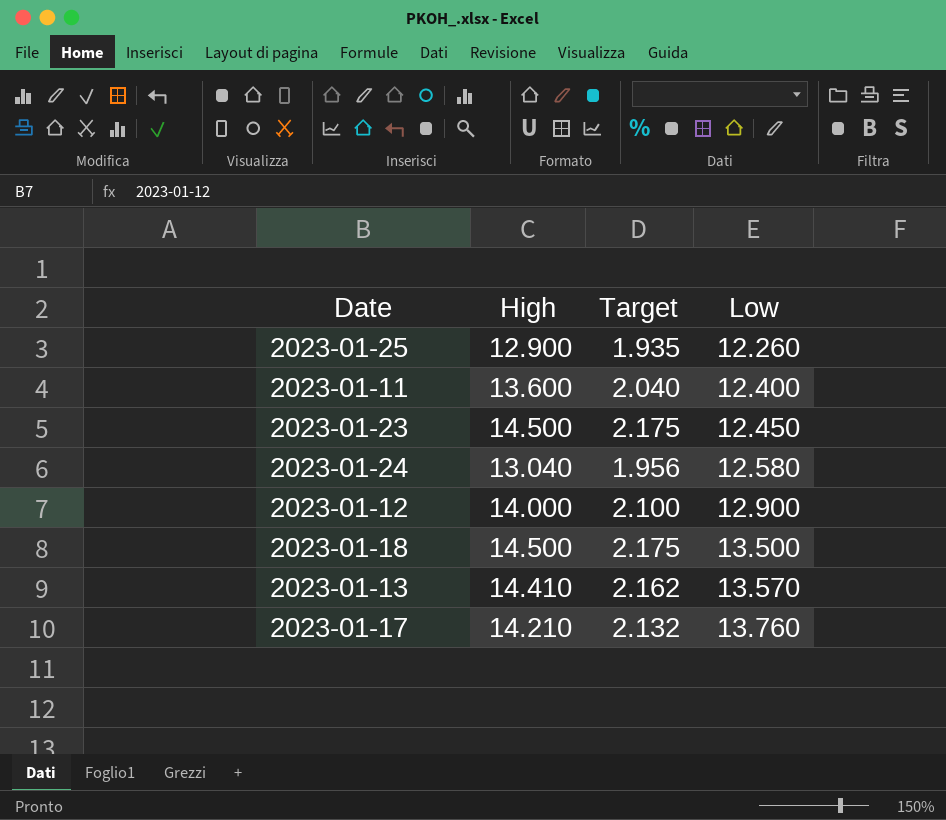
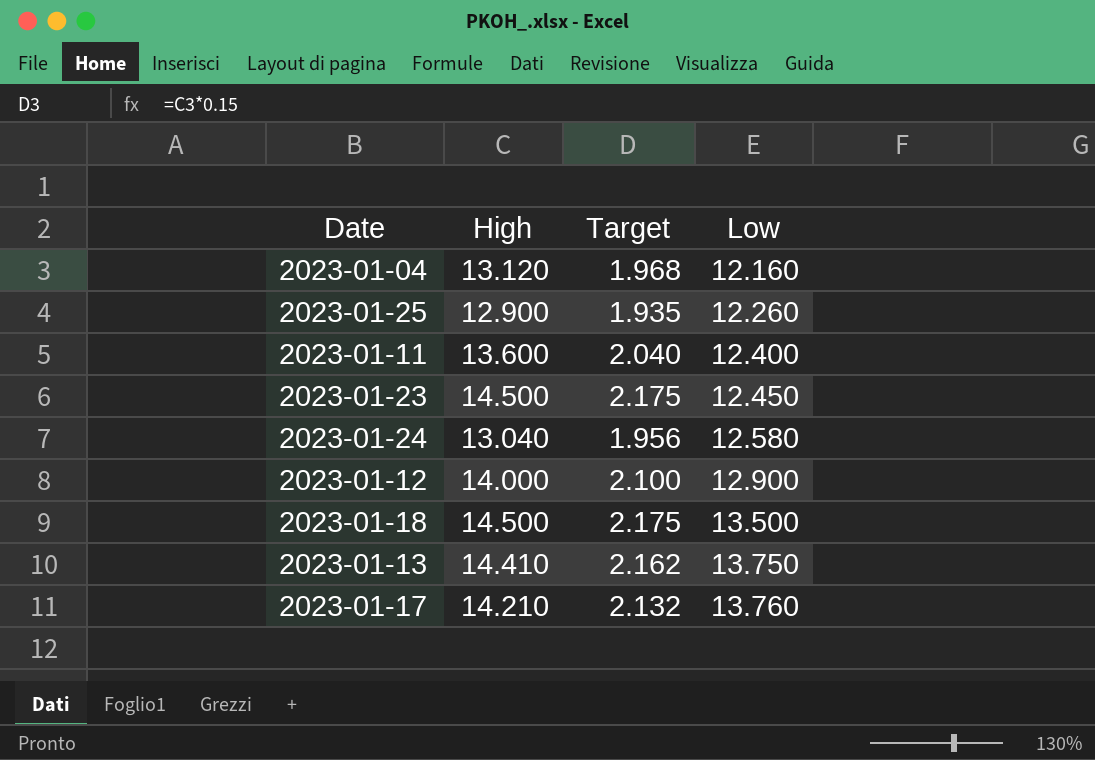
row 2023-01-04: none -> 13.120 | 1.968 | 12.160
2023-01-13 | Low: 13.570 -> 13.750

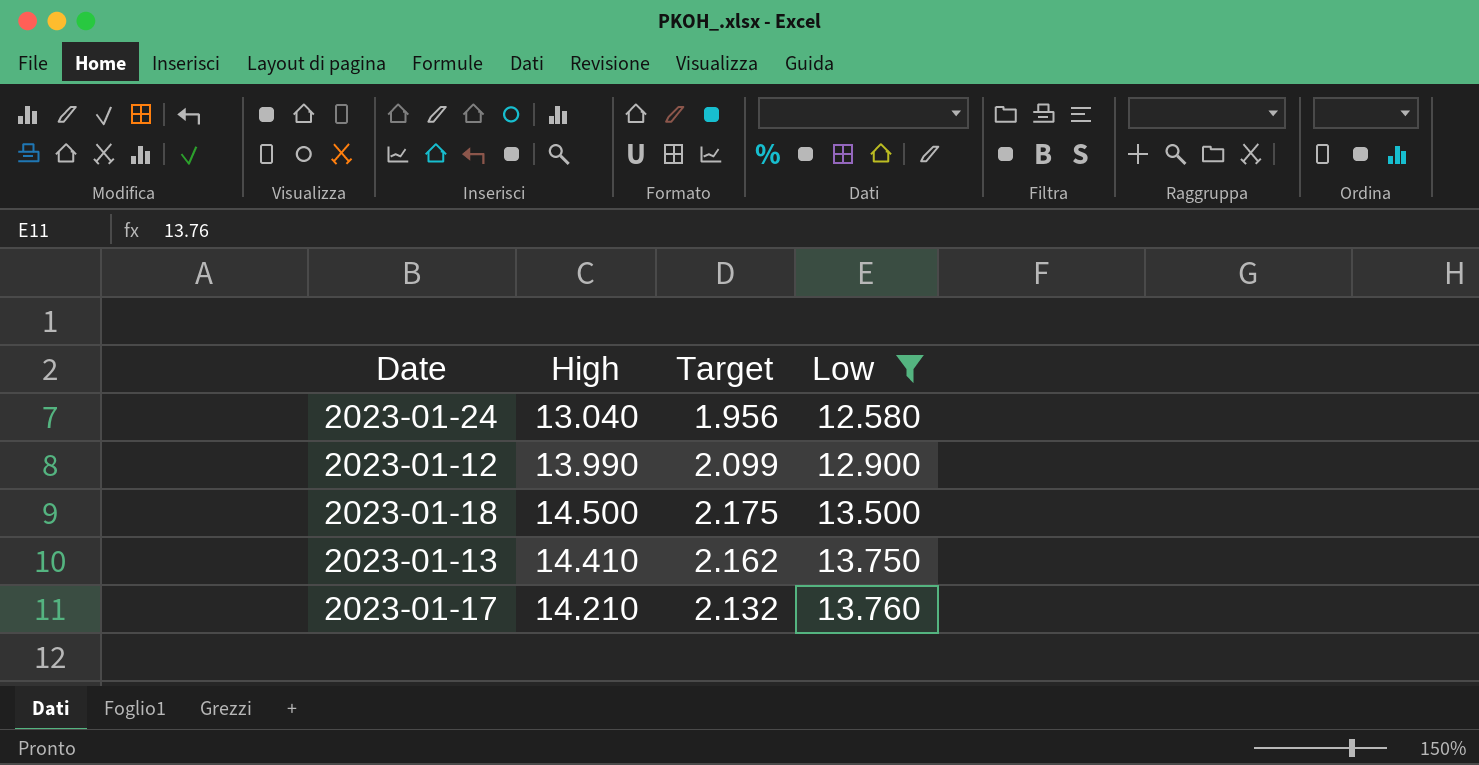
filter: none -> Low >= 12.580
2023-01-12 | High: 14.000 -> 13.990
2023-01-12 | Target: 2.100 -> 2.099

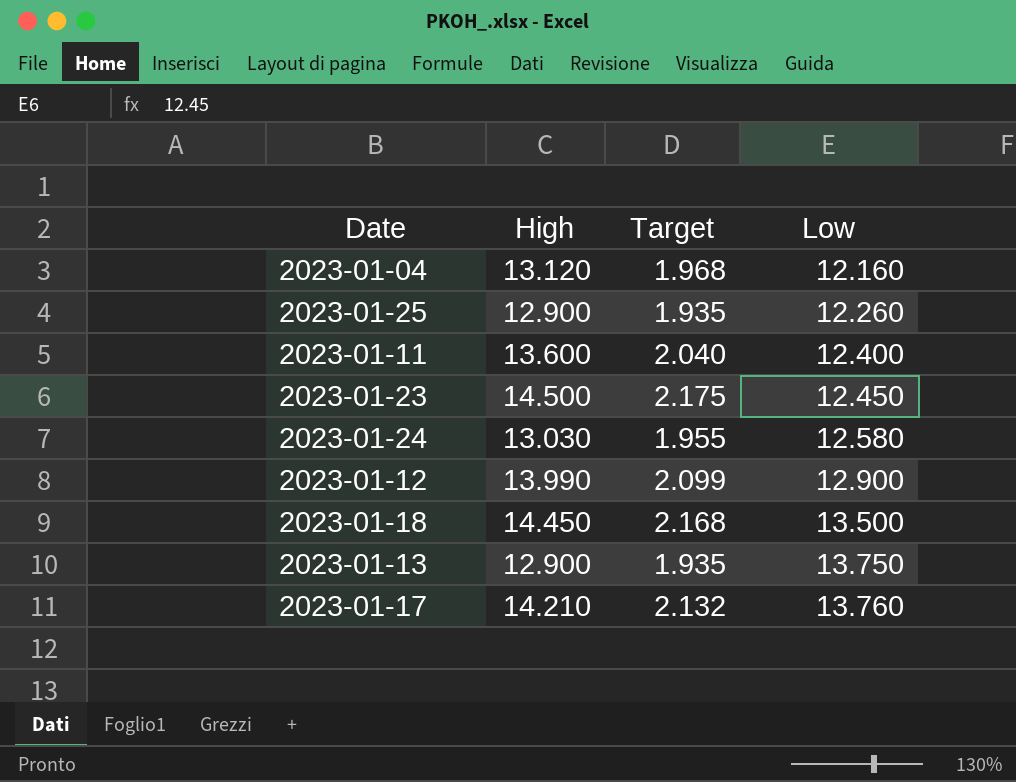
filter: Low >= 12.580 -> none
2023-01-24 | High: 13.040 -> 13.030
2023-01-24 | Target: 1.956 -> 1.955
2023-01-18 | High: 14.500 -> 14.450
2023-01-18 | Target: 2.175 -> 2.168
2023-01-13 | High: 14.410 -> 12.900
2023-01-13 | Target: 2.162 -> 1.935

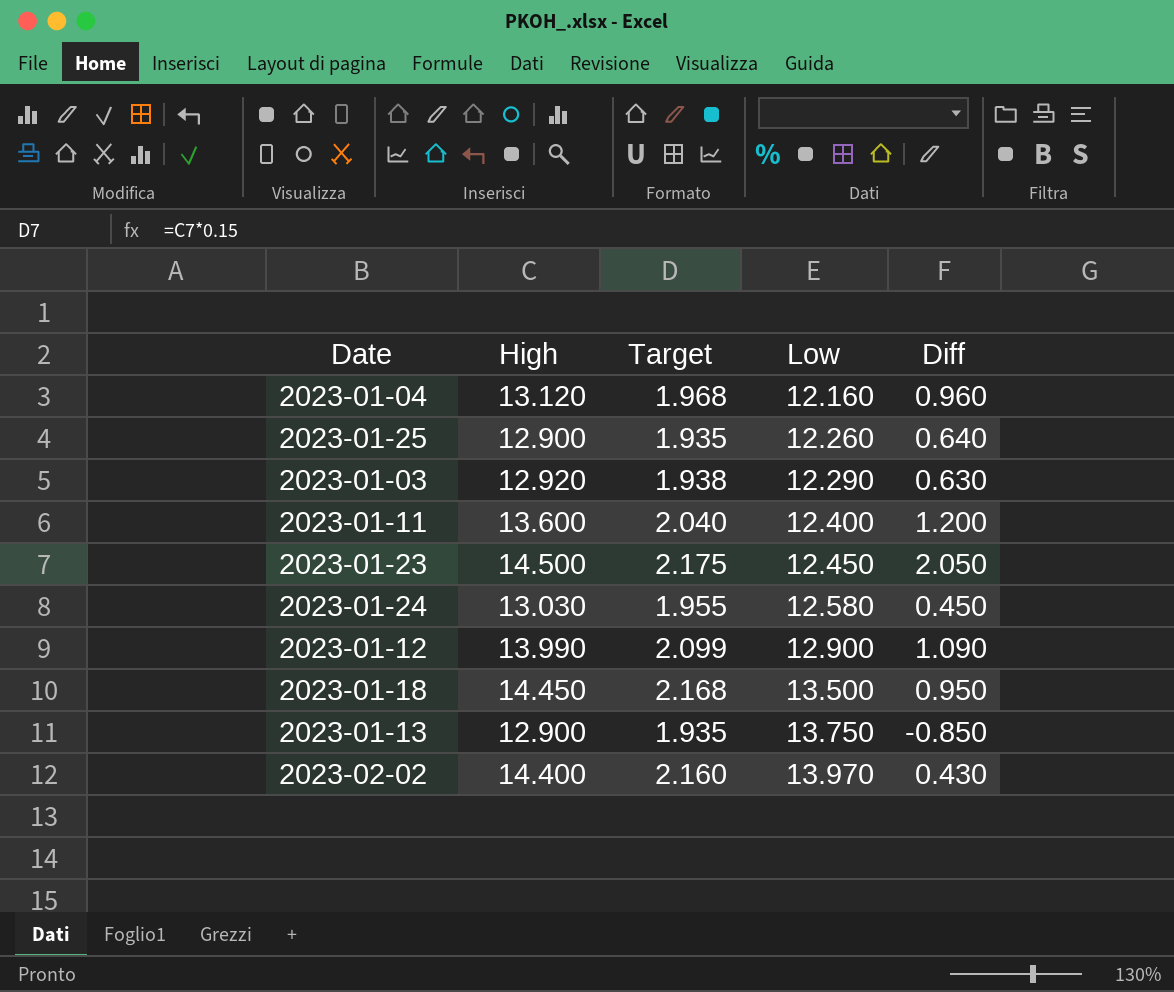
column Diff | formula: none -> [High] - [Low]
row 2023-01-17: 14.210 | 2.132 | 13.760 -> none
row 2023-01-03: none -> 12.920 | 1.938 | 12.290 | 0.630
row 2023-02-02: none -> 14.400 | 2.160 | 13.970 | 0.430

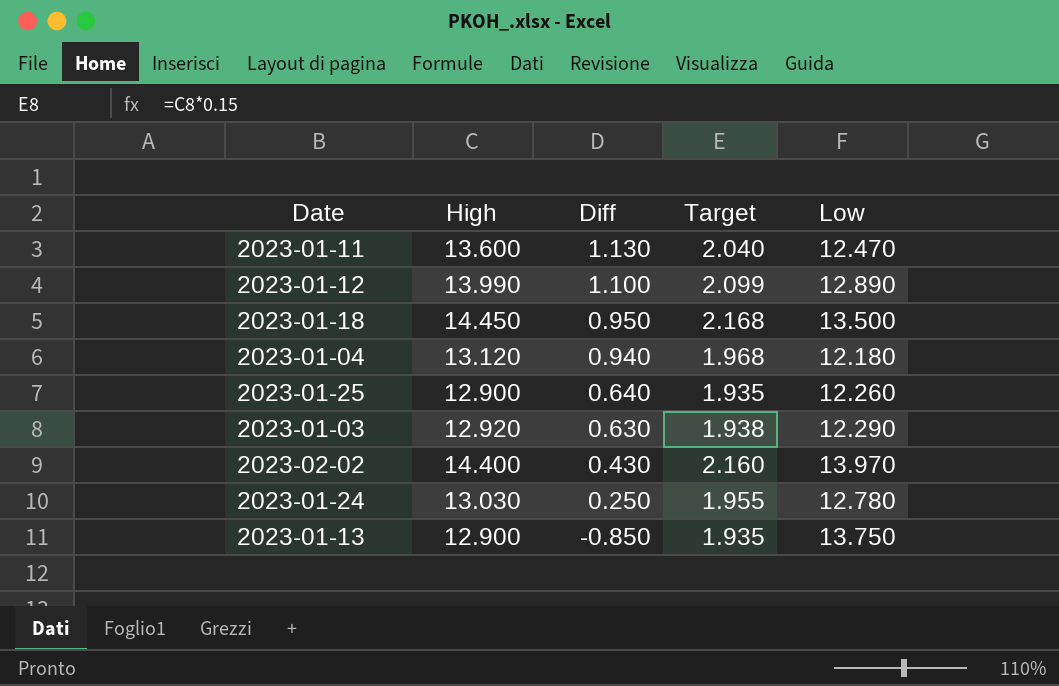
row order: Low ascending -> Diff descending
column Diff | position: 5 -> 3
row 2023-01-23: 14.500 | 2.175 | 12.450 | 2.050 -> none
2023-01-11 | Diff: 1.200 -> 1.130
2023-01-11 | Low: 12.400 -> 12.470
2023-01-12 | Diff: 1.090 -> 1.100
2023-01-12 | Low: 12.900 -> 12.890
2023-01-04 | Diff: 0.960 -> 0.940
2023-01-04 | Low: 12.160 -> 12.180
2023-01-24 | Diff: 0.450 -> 0.250
2023-01-24 | Low: 12.580 -> 12.780

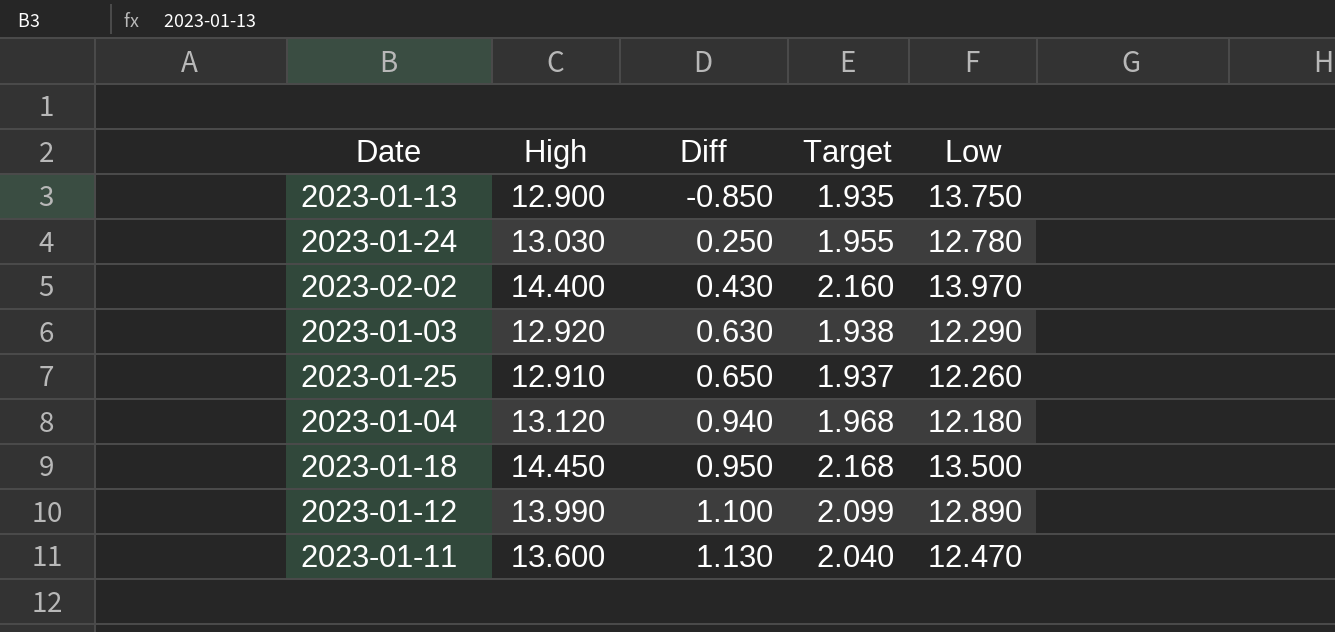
row order: Diff descending -> Diff ascending
2023-01-25 | High: 12.900 -> 12.910
2023-01-25 | Diff: 0.640 -> 0.650
2023-01-25 | Target: 1.935 -> 1.937

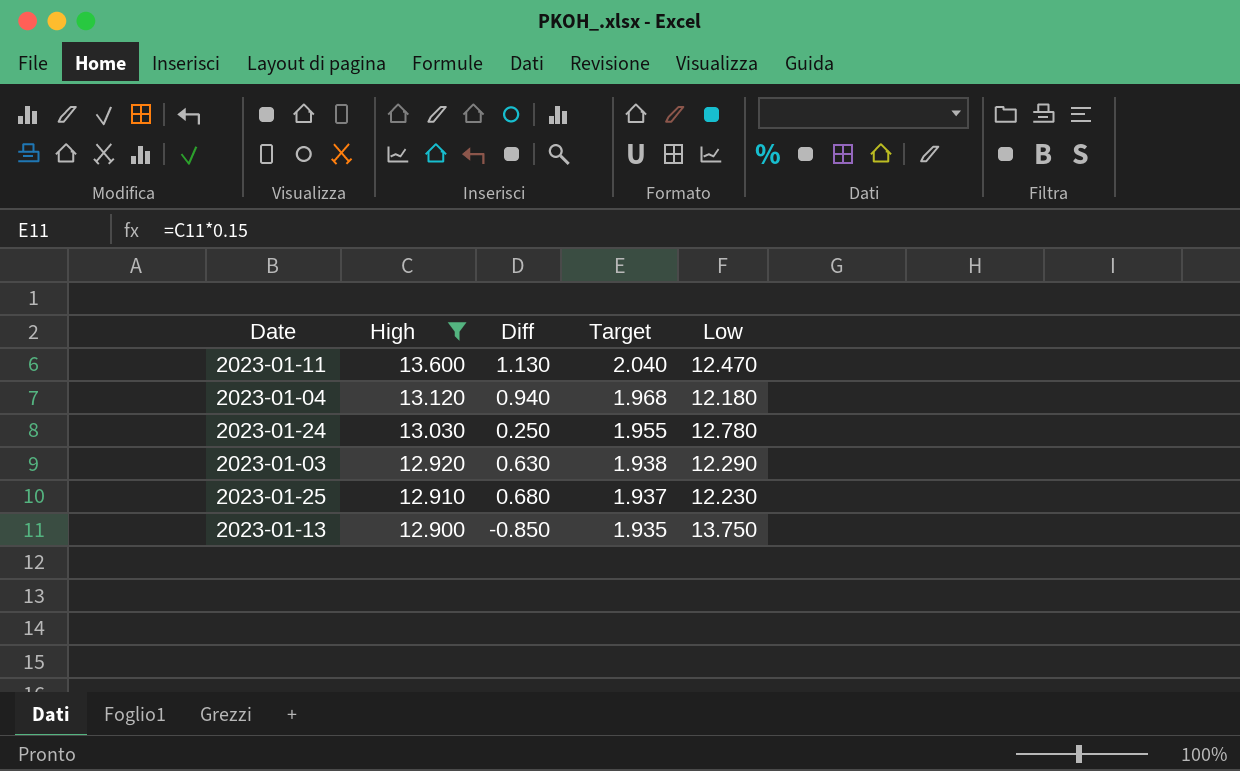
filter: none -> High <= 13.600
row order: Diff ascending -> High descending
2023-01-25 | Diff: 0.650 -> 0.680
2023-01-25 | Low: 12.260 -> 12.230

